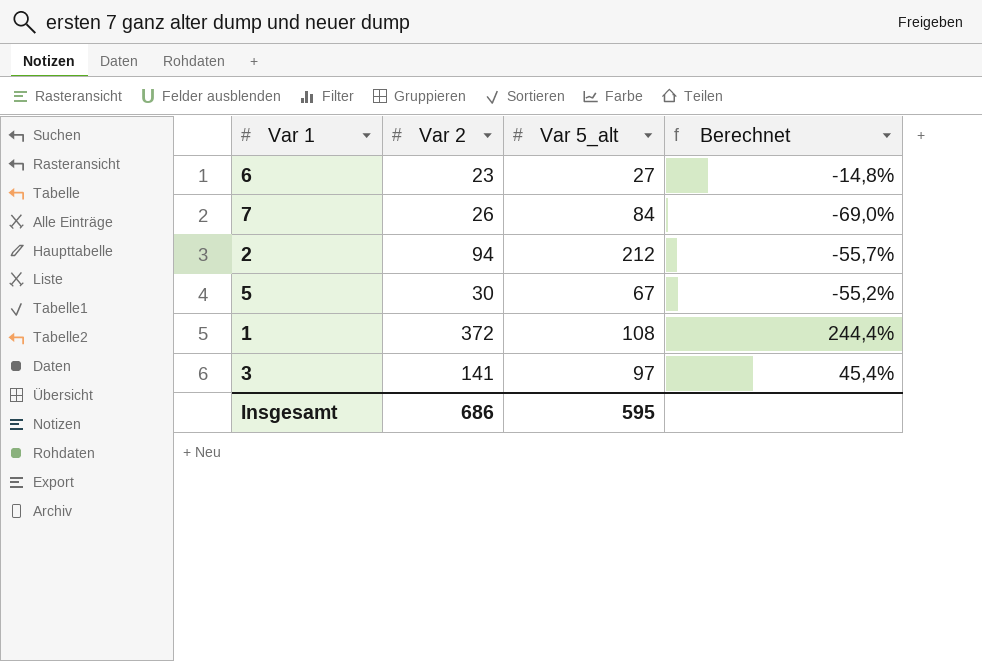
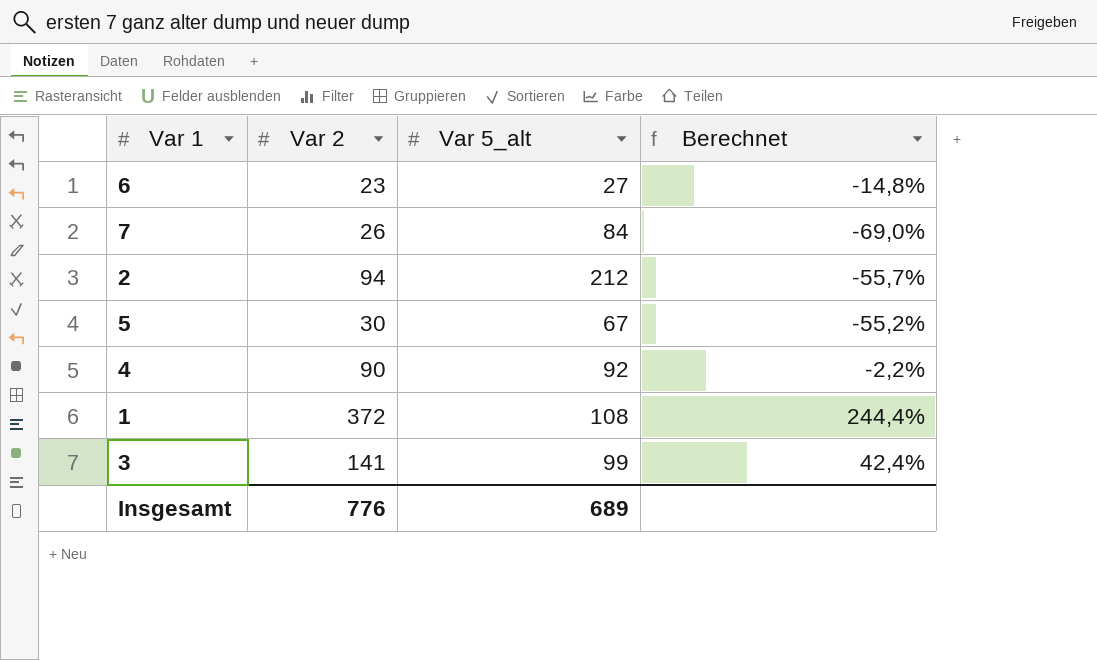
row 4: none -> 90 | 92 | -2,2%
3 | Var 5_alt: 97 -> 99
3 | Berechnet: 45,4% -> 42,4%
Insgesamt | Var 2: 686 -> 776
Insgesamt | Var 5_alt: 595 -> 689

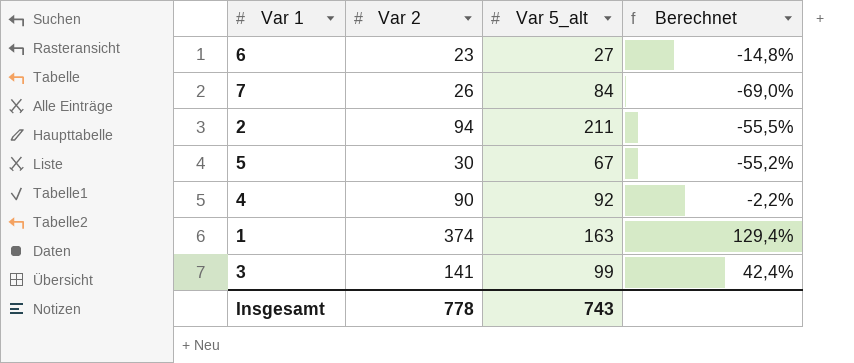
2 | Var 5_alt: 212 -> 211
2 | Berechnet: -55,7% -> -55,5%
1 | Var 2: 372 -> 374
1 | Var 5_alt: 108 -> 163
1 | Berechnet: 244,4% -> 129,4%
Insgesamt | Var 2: 776 -> 778
Insgesamt | Var 5_alt: 689 -> 743

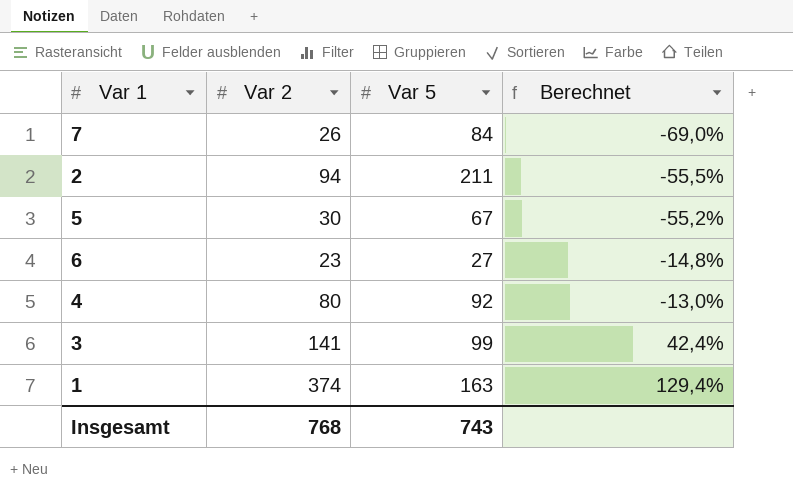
row order: none -> Berechnet ascending
column name: Var 5_alt -> Var 5
4 | Var 2: 90 -> 80
4 | Berechnet: -2,2% -> -13,0%
Insgesamt | Var 2: 778 -> 768

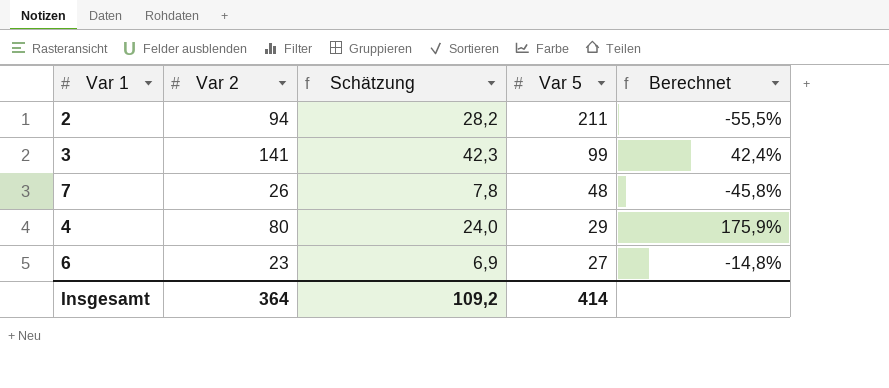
row order: Berechnet ascending -> Var 5 descending
column Schätzung | formula: none -> [Var 2] * 0,3
row 5: 30 | 67 | -55,2% -> none
row 1: 374 | 163 | 129,4% -> none
7 | Var 5: 84 -> 48
7 | Berechnet: -69,0% -> -45,8%
4 | Var 5: 92 -> 29
4 | Berechnet: -13,0% -> 175,9%
Insgesamt | Var 2: 768 -> 364
Insgesamt | Var 5: 743 -> 414

